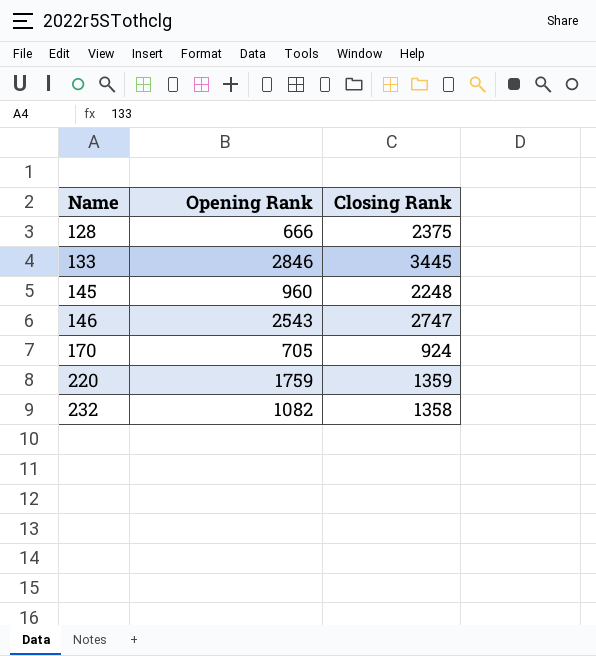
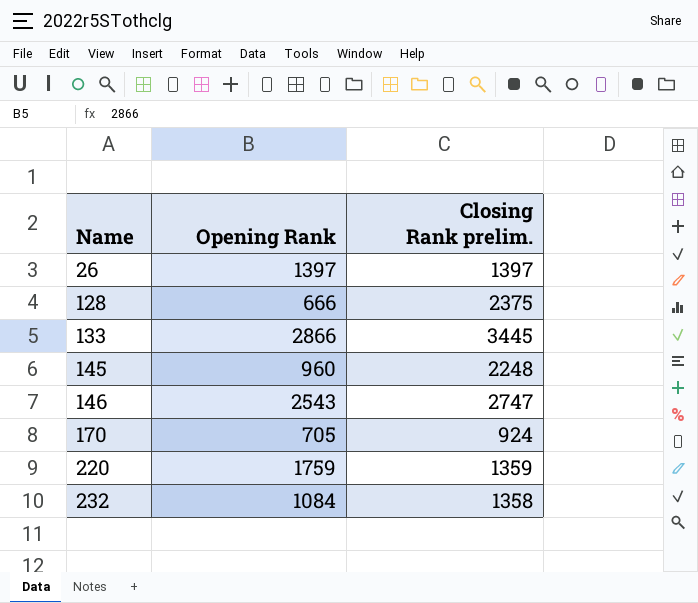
column name: Closing Rank -> Closing Rank prelim.
row 26: none -> 1397 | 1397
133 | Opening Rank: 2846 -> 2866
232 | Opening Rank: 1082 -> 1084

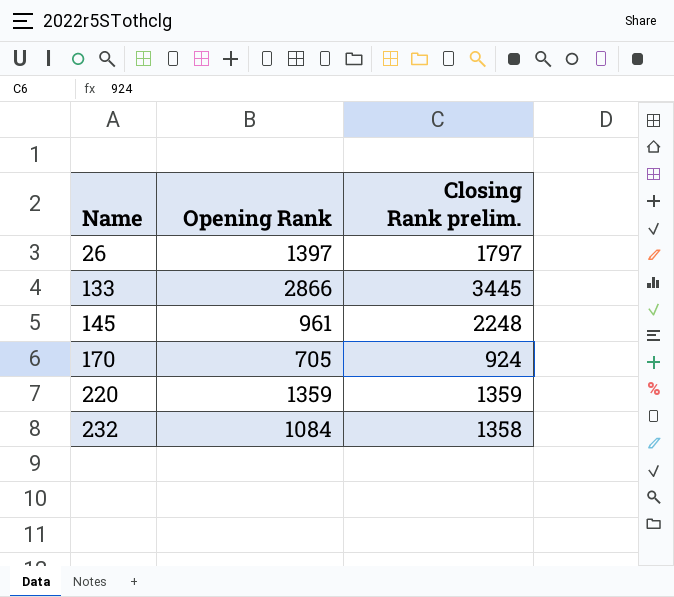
row 128: 666 | 2375 -> none
row 146: 2543 | 2747 -> none
26 | Closing Rank prelim.: 1397 -> 1797
145 | Opening Rank: 960 -> 961
220 | Opening Rank: 1759 -> 1359

